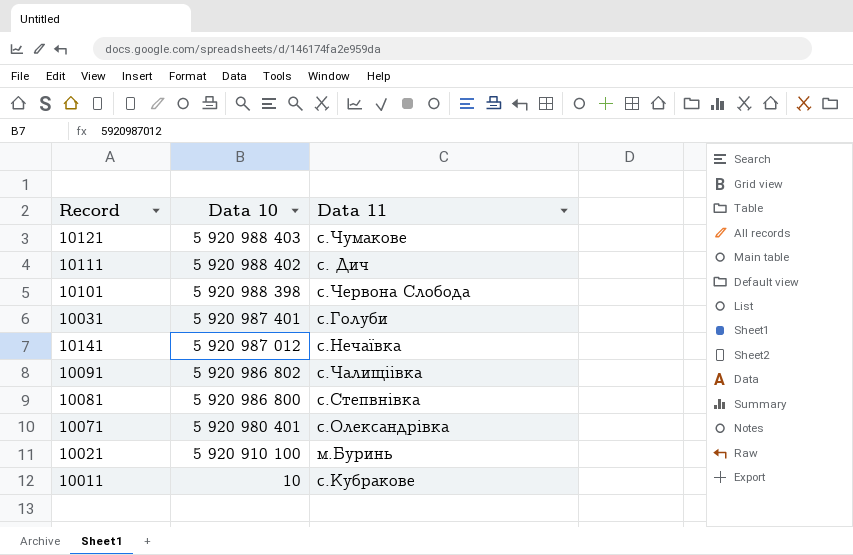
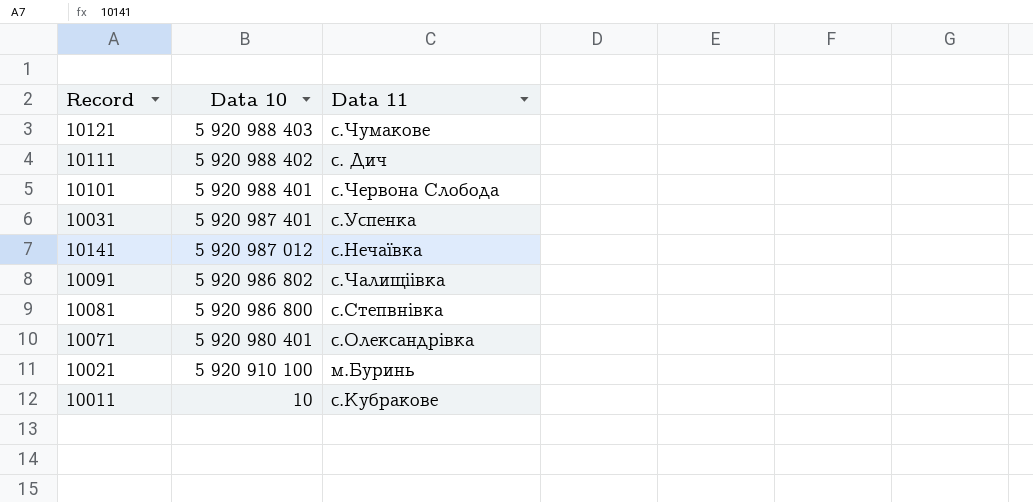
10101 | Data 10: 5 920 988 398 -> 5 920 988 401
10031 | Data 11: с.Голуби -> с.Успенка

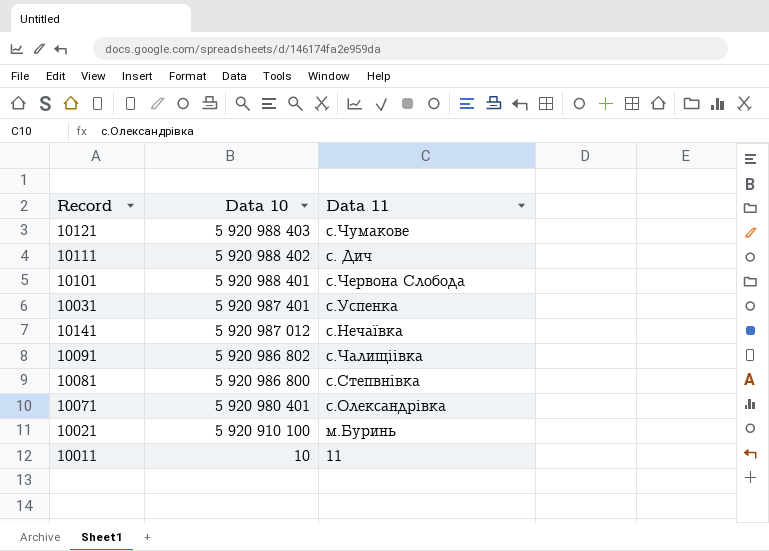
10011 | Data 11: с.Кубракове -> 11

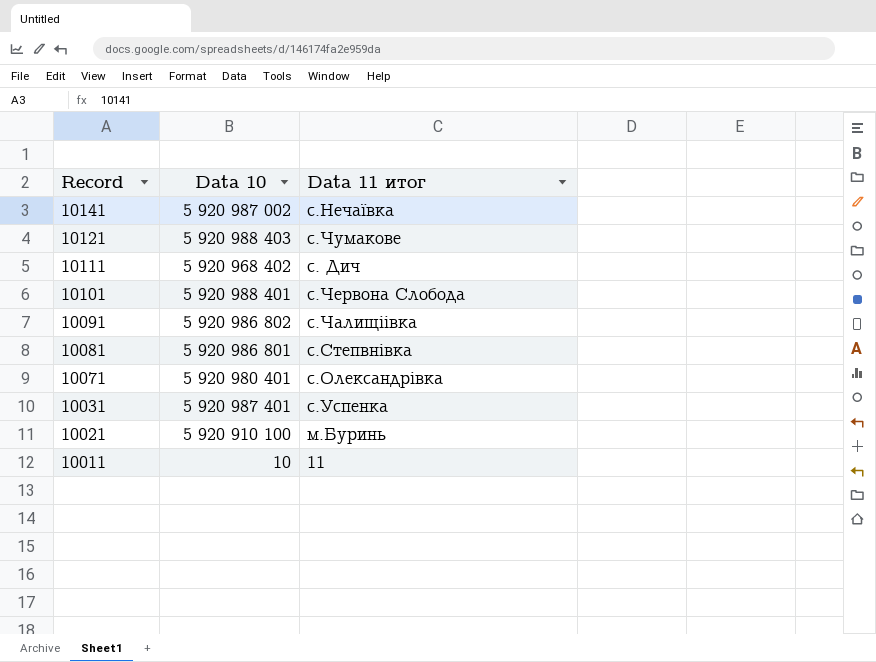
row order: Data 10 descending -> Record descending
column name: Data 11 -> Data 11 итог
10141 | Data 10: 5 920 987 012 -> 5 920 987 002
10111 | Data 10: 5 920 988 402 -> 5 920 968 402
10081 | Data 10: 5 920 986 800 -> 5 920 986 801

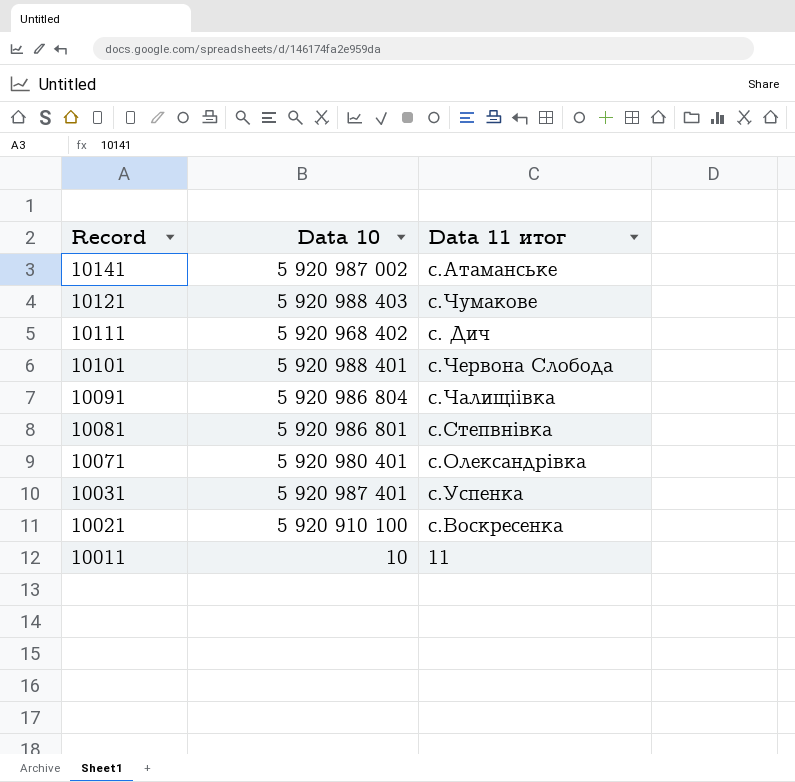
10141 | Data 11 итог: с.Нечаївка -> с.Атаманське
10091 | Data 10: 5 920 986 802 -> 5 920 986 804
10021 | Data 11 итог: м.Буринь -> с.Воскресенка

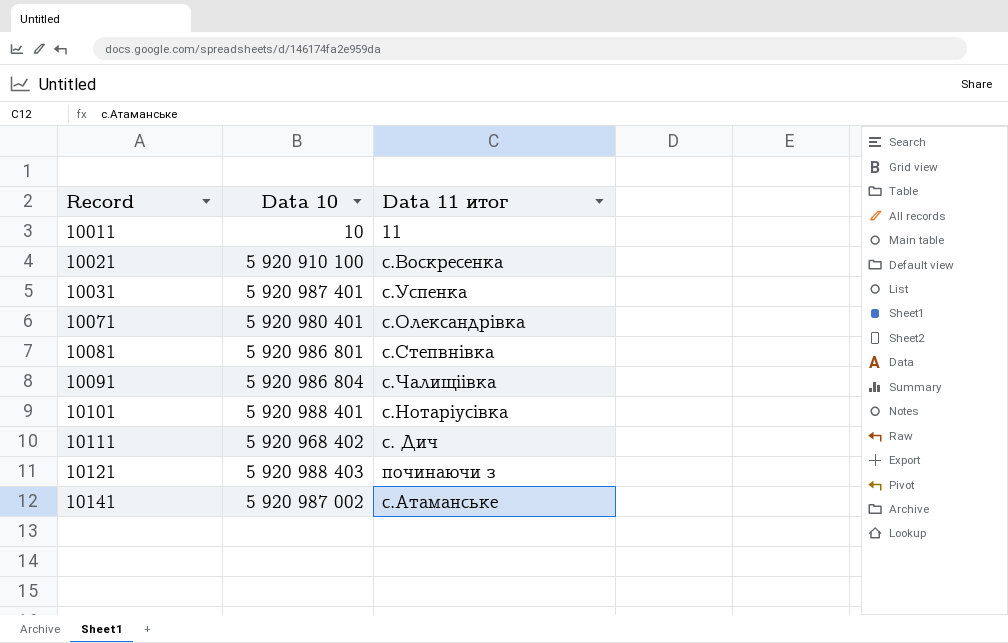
row order: Record descending -> Record ascending
10101 | Data 11 итог: с.Червона Слобода -> с.Нотаріусівка
10121 | Data 11 итог: с.Чумакове -> починаючи з

